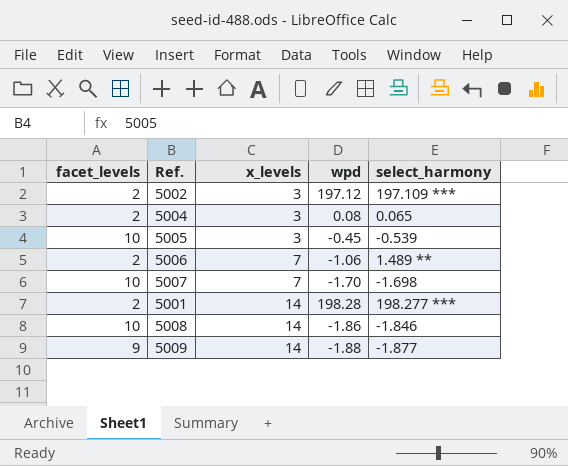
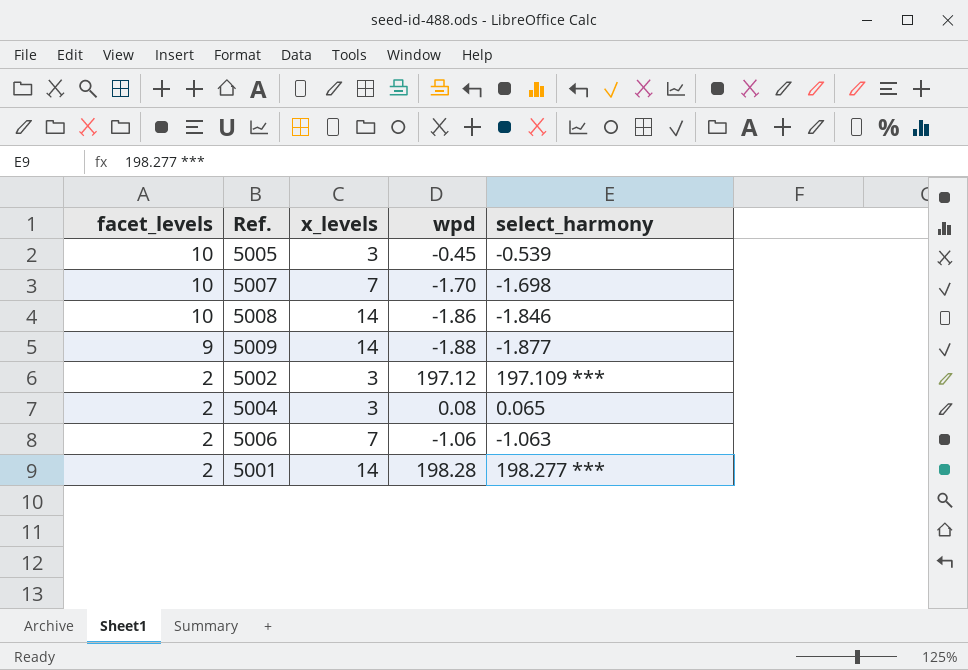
row order: x_levels ascending -> facet_levels descending
5006 | select_harmony: 1.489 ** -> -1.063

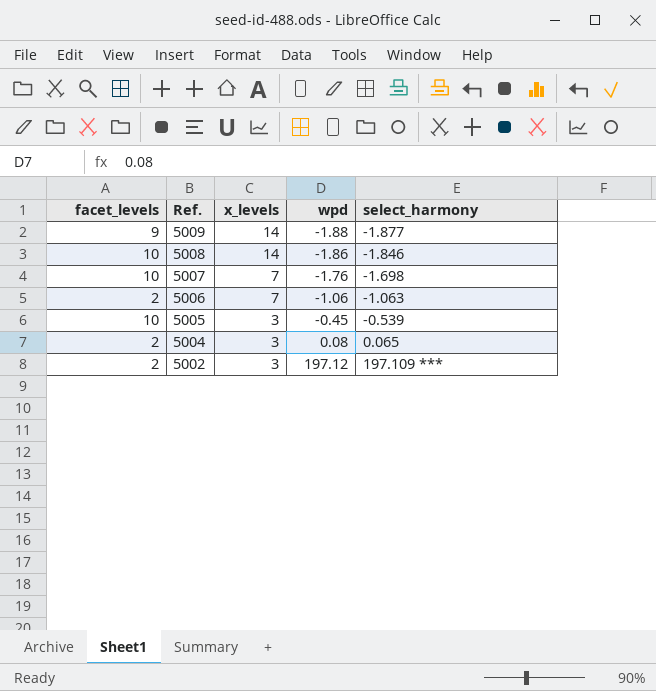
row order: facet_levels descending -> Ref. descending
row 5001: 2 | 14 | 198.28 | 198.277 *** -> none
5007 | wpd: -1.70 -> -1.76

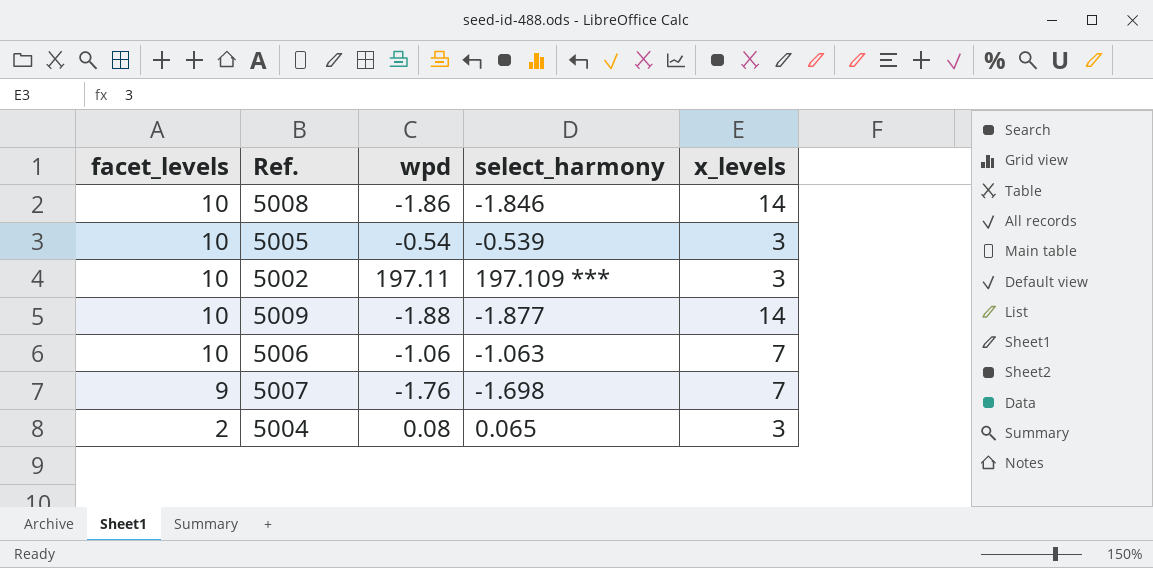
row order: Ref. descending -> facet_levels descending
column x_levels | position: 3 -> 5
5005 | wpd: -0.45 -> -0.54
5002 | facet_levels: 2 -> 10
5002 | wpd: 197.12 -> 197.11
5009 | facet_levels: 9 -> 10
5006 | facet_levels: 2 -> 10
5007 | facet_levels: 10 -> 9

